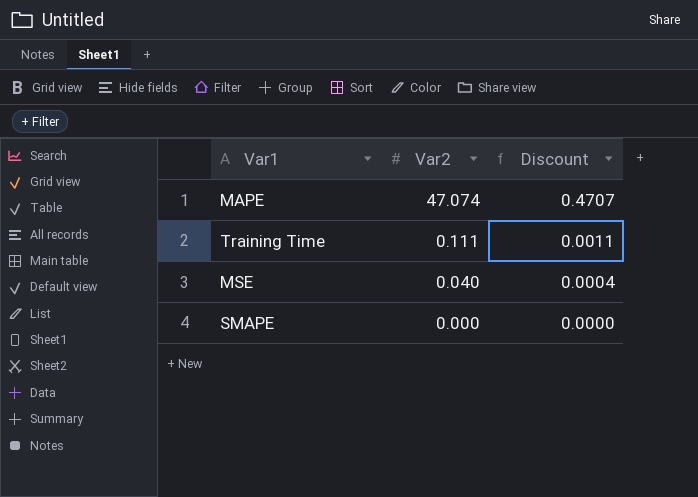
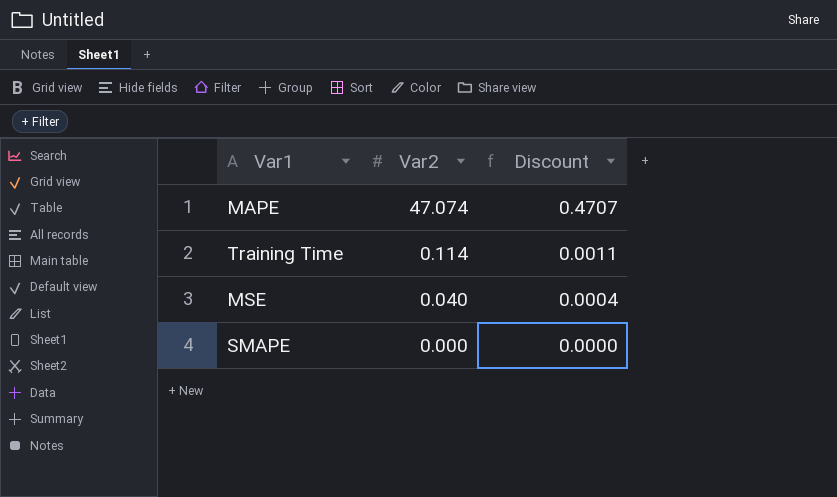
Training Time | Var2: 0.111 -> 0.114

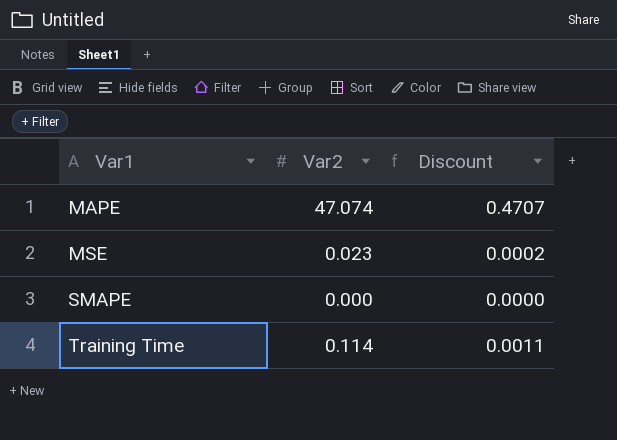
row order: Var2 descending -> Var1 ascending
MSE | Var2: 0.040 -> 0.023
MSE | Discount: 0.0004 -> 0.0002

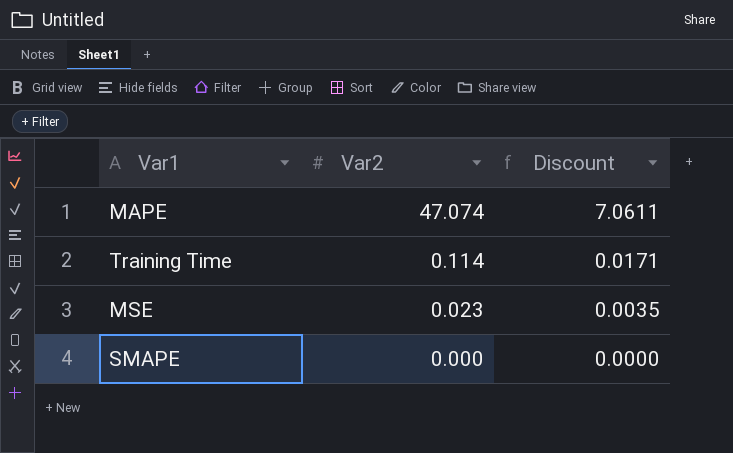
row order: Var1 ascending -> Var2 descending
column Discount | formula: [Var2] * 0.01 -> [Var2] * 0.15

